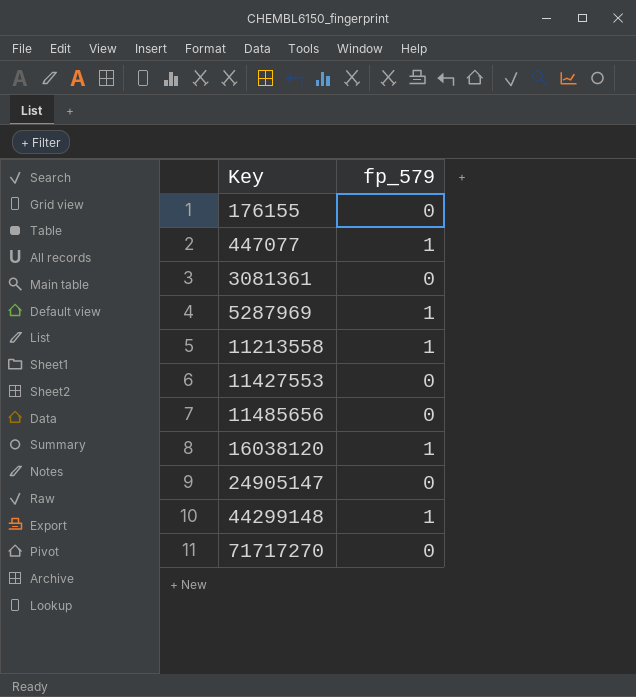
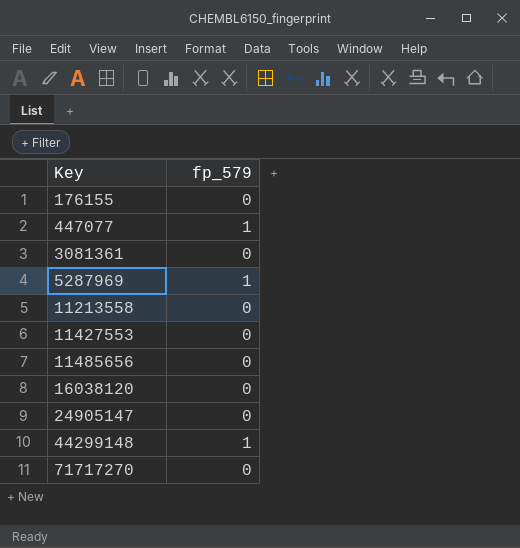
11213558 | fp_579: 1 -> 0
16038120 | fp_579: 1 -> 0

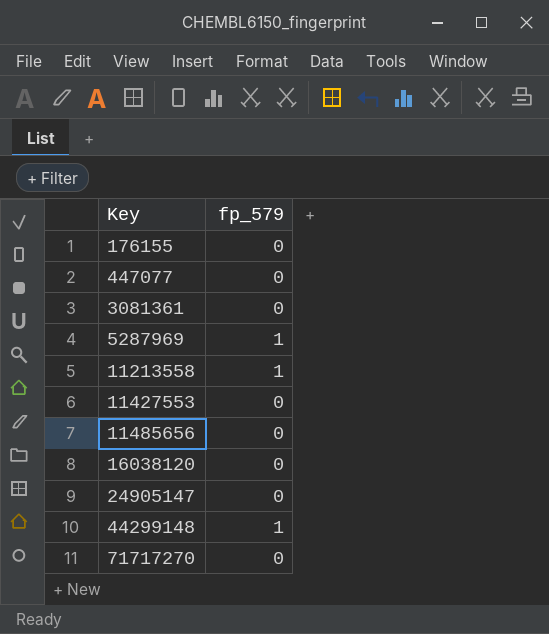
447077 | fp_579: 1 -> 0
11213558 | fp_579: 0 -> 1

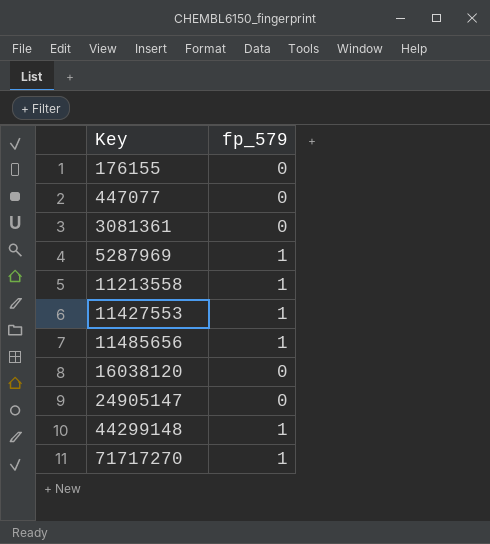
11427553 | fp_579: 0 -> 1
11485656 | fp_579: 0 -> 1
71717270 | fp_579: 0 -> 1

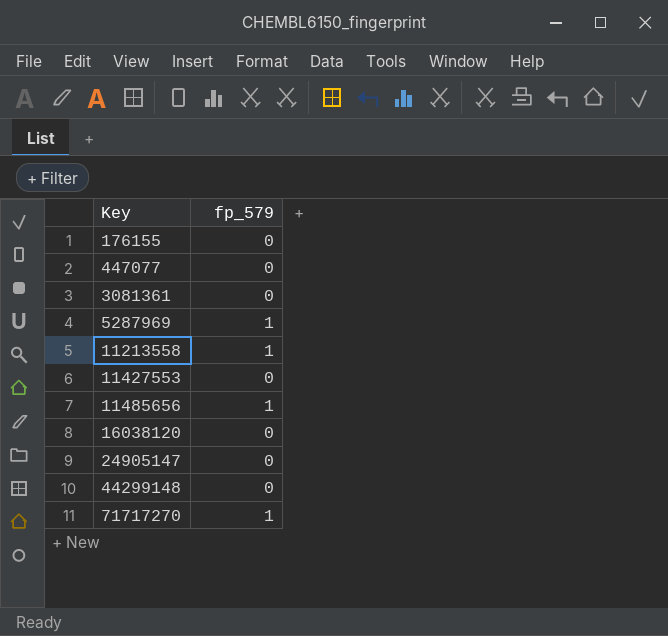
11427553 | fp_579: 1 -> 0
44299148 | fp_579: 1 -> 0

